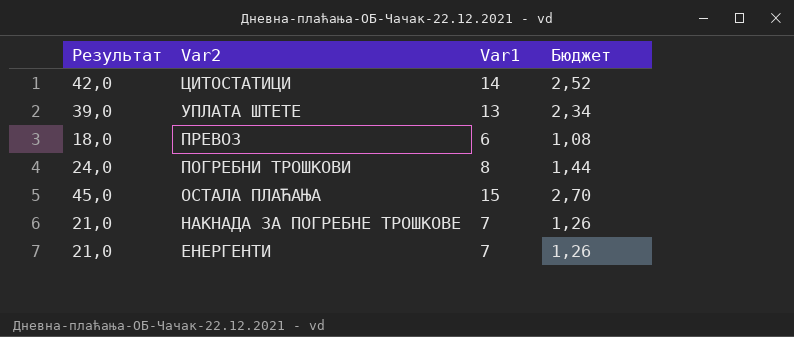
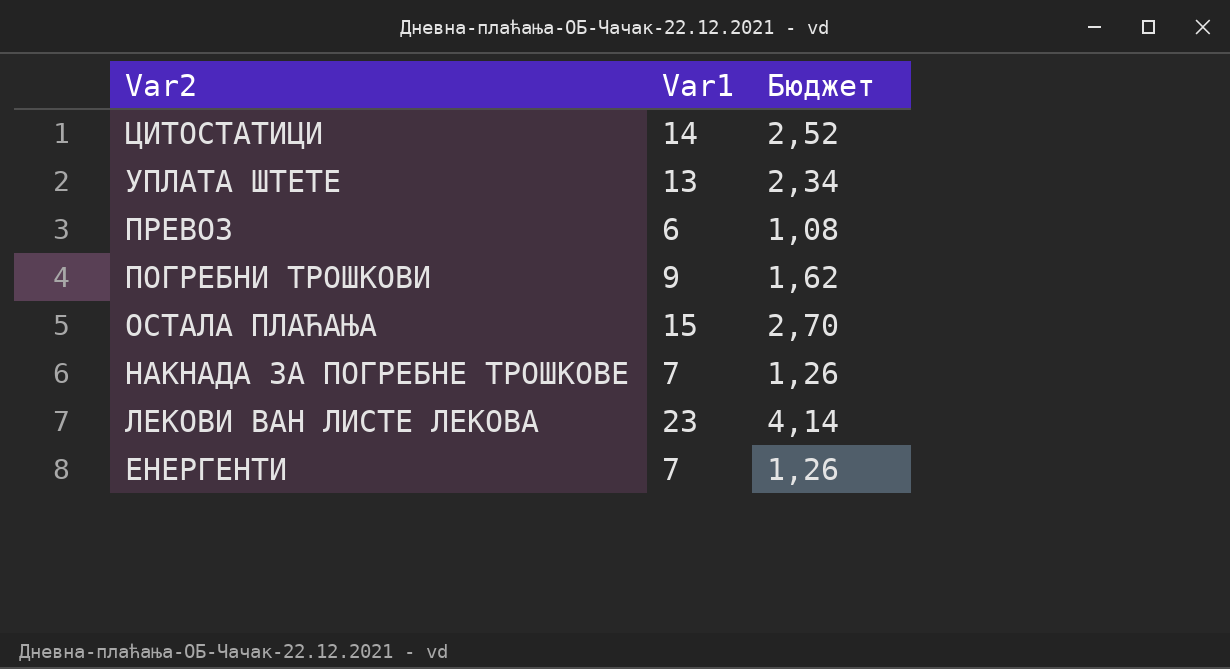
column Результат | formula: [Var1] * 3 -> none
ПОГРЕБНИ ТРОШКОВИ | Var1: 8 -> 9
ПОГРЕБНИ ТРОШКОВИ | Бюджет: 1,44 -> 1,62
row ЛЕКОВИ ВАН ЛИСТЕ ЛЕКОВА: none -> 23 | 4,14

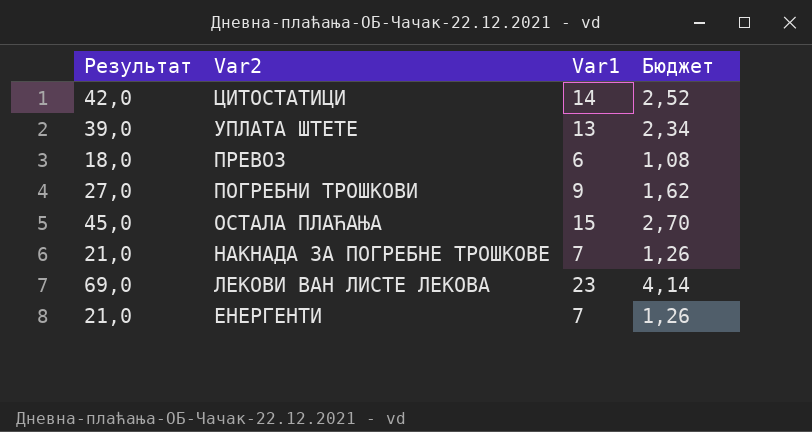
column Результат | formula: none -> [Var1] * 3

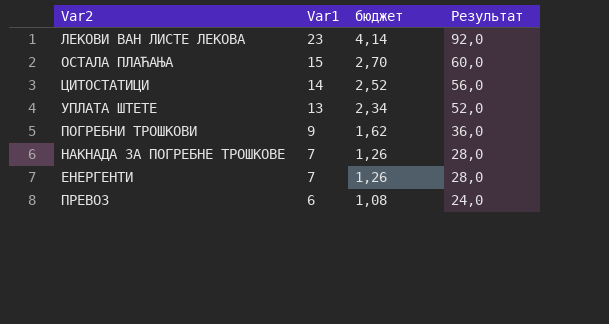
row order: Var2 descending -> Var1 descending
column name: Бюджет -> бюджет
column Результат | formula: [Var1] * 3 -> [Var1] * 4
column Результат | position: 1 -> 4

